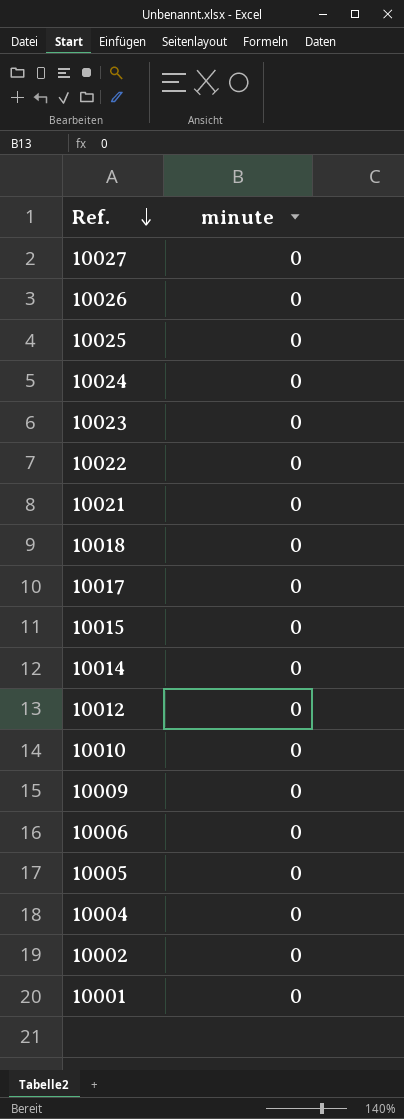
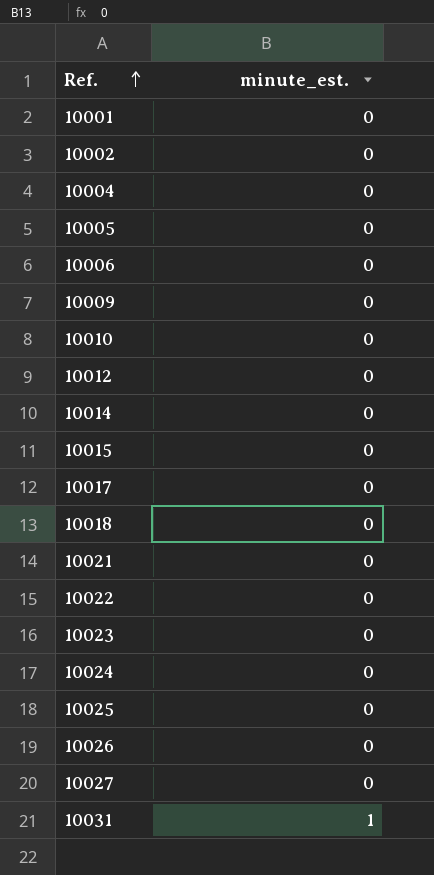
row order: Ref. descending -> Ref. ascending
column name: minute -> minute_est.
row 10031: none -> 1

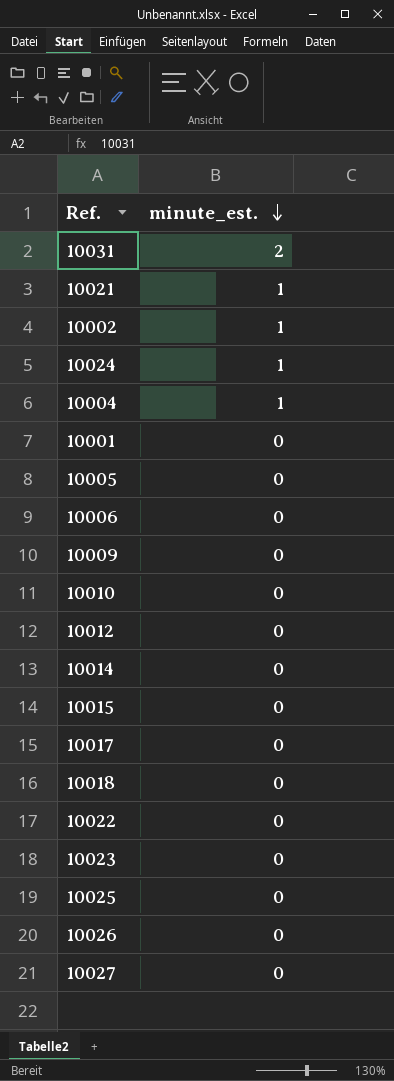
row order: Ref. ascending -> minute_est. descending
10031 | minute_est.: 1 -> 2
10021 | minute_est.: 0 -> 1
10002 | minute_est.: 0 -> 1
10024 | minute_est.: 0 -> 1
10004 | minute_est.: 0 -> 1

